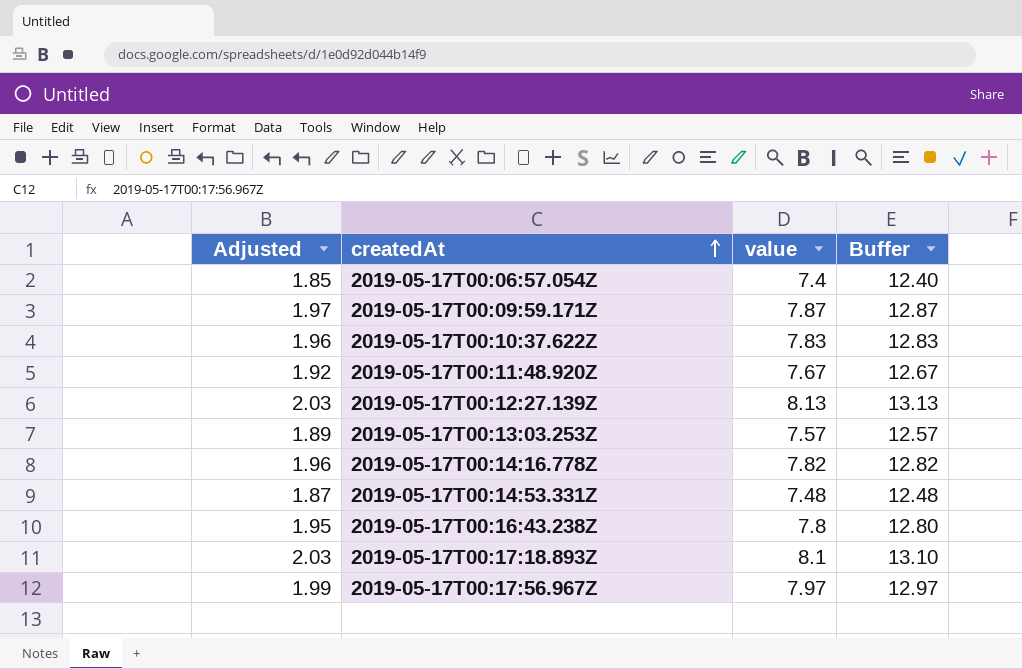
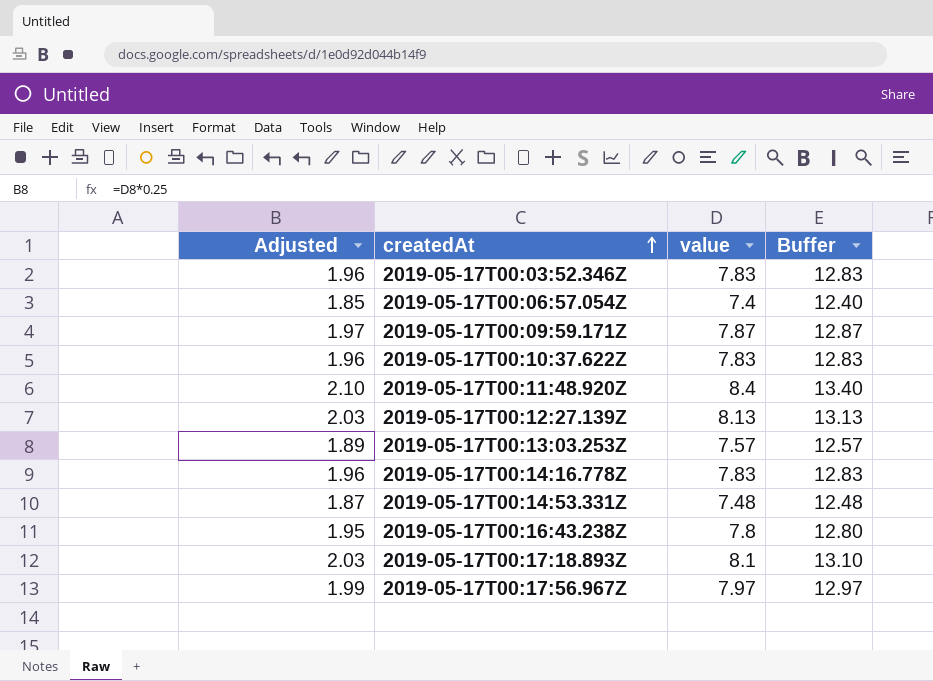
row 2019-05-17T00:03:52.346Z: none -> 1.96 | 7.83 | 12.83
2019-05-17T00:11:48.920Z | Adjusted: 1.92 -> 2.10
2019-05-17T00:11:48.920Z | value: 7.67 -> 8.4
2019-05-17T00:11:48.920Z | Buffer: 12.67 -> 13.40
2019-05-17T00:14:16.778Z | value: 7.82 -> 7.83
2019-05-17T00:14:16.778Z | Buffer: 12.82 -> 12.83

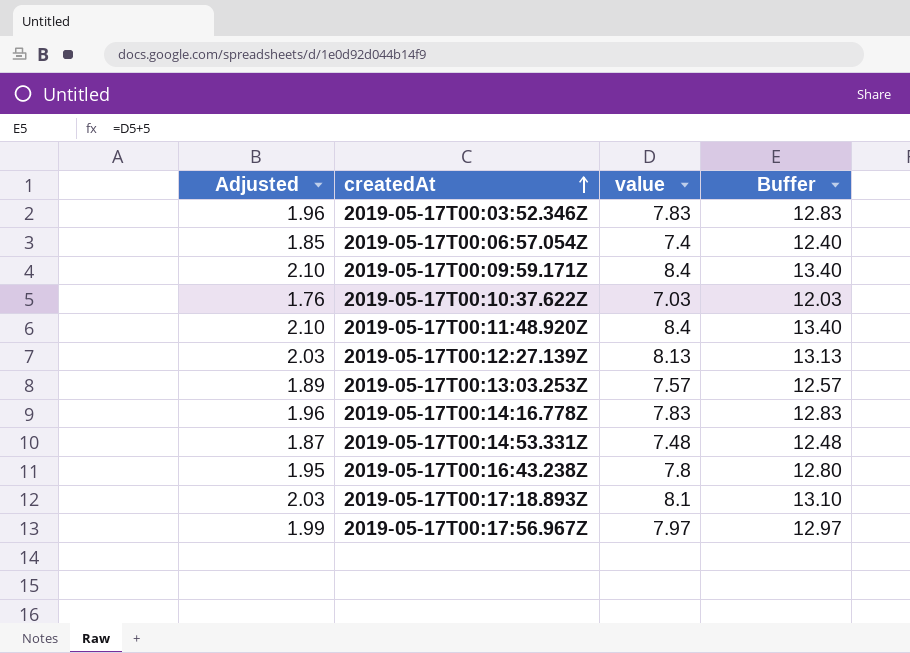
2019-05-17T00:09:59.171Z | Adjusted: 1.97 -> 2.10
2019-05-17T00:09:59.171Z | value: 7.87 -> 8.4
2019-05-17T00:09:59.171Z | Buffer: 12.87 -> 13.40
2019-05-17T00:10:37.622Z | Adjusted: 1.96 -> 1.76
2019-05-17T00:10:37.622Z | value: 7.83 -> 7.03
2019-05-17T00:10:37.622Z | Buffer: 12.83 -> 12.03

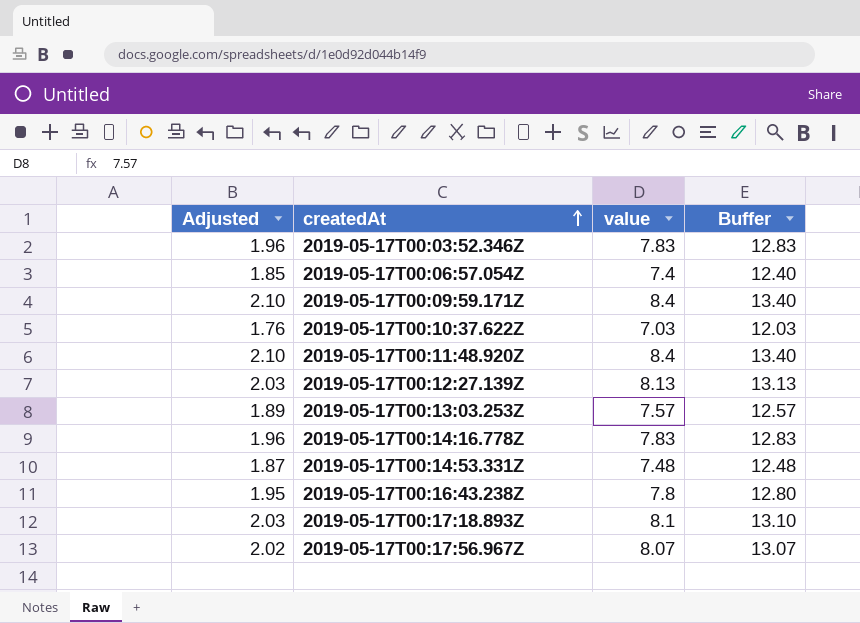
2019-05-17T00:17:56.967Z | Adjusted: 1.99 -> 2.02
2019-05-17T00:17:56.967Z | value: 7.97 -> 8.07
2019-05-17T00:17:56.967Z | Buffer: 12.97 -> 13.07

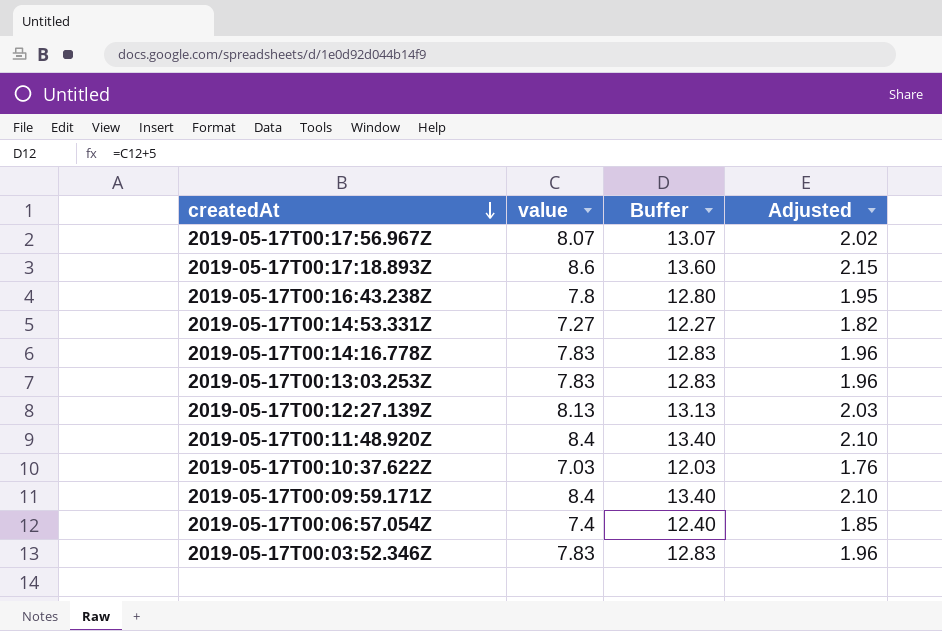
row order: createdAt ascending -> createdAt descending
column Adjusted | position: 1 -> 4
2019-05-17T00:17:18.893Z | value: 8.1 -> 8.6
2019-05-17T00:17:18.893Z | Buffer: 13.10 -> 13.60
2019-05-17T00:17:18.893Z | Adjusted: 2.03 -> 2.15
2019-05-17T00:14:53.331Z | value: 7.48 -> 7.27
2019-05-17T00:14:53.331Z | Buffer: 12.48 -> 12.27
2019-05-17T00:14:53.331Z | Adjusted: 1.87 -> 1.82
2019-05-17T00:13:03.253Z | value: 7.57 -> 7.83
2019-05-17T00:13:03.253Z | Buffer: 12.57 -> 12.83
2019-05-17T00:13:03.253Z | Adjusted: 1.89 -> 1.96

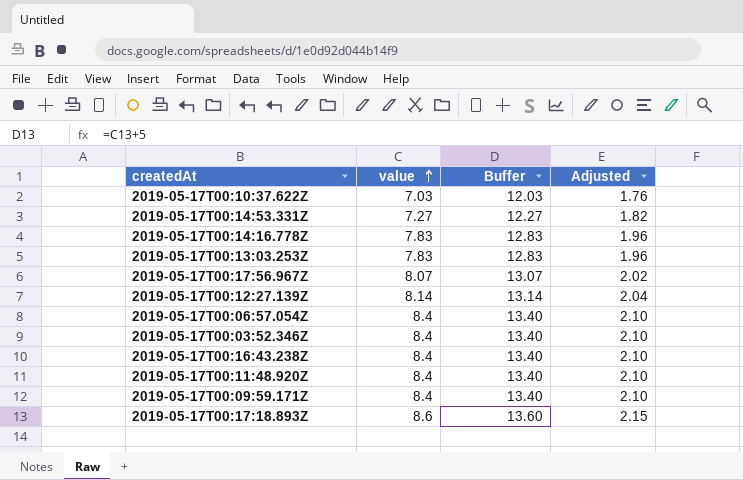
row order: createdAt descending -> value ascending
2019-05-17T00:12:27.139Z | value: 8.13 -> 8.14
2019-05-17T00:12:27.139Z | Buffer: 13.13 -> 13.14
2019-05-17T00:12:27.139Z | Adjusted: 2.03 -> 2.04
2019-05-17T00:06:57.054Z | value: 7.4 -> 8.4
2019-05-17T00:06:57.054Z | Buffer: 12.40 -> 13.40
2019-05-17T00:06:57.054Z | Adjusted: 1.85 -> 2.10
2019-05-17T00:03:52.346Z | value: 7.83 -> 8.4
2019-05-17T00:03:52.346Z | Buffer: 12.83 -> 13.40
2019-05-17T00:03:52.346Z | Adjusted: 1.96 -> 2.10
2019-05-17T00:16:43.238Z | value: 7.8 -> 8.4
2019-05-17T00:16:43.238Z | Buffer: 12.80 -> 13.40
2019-05-17T00:16:43.238Z | Adjusted: 1.95 -> 2.10

